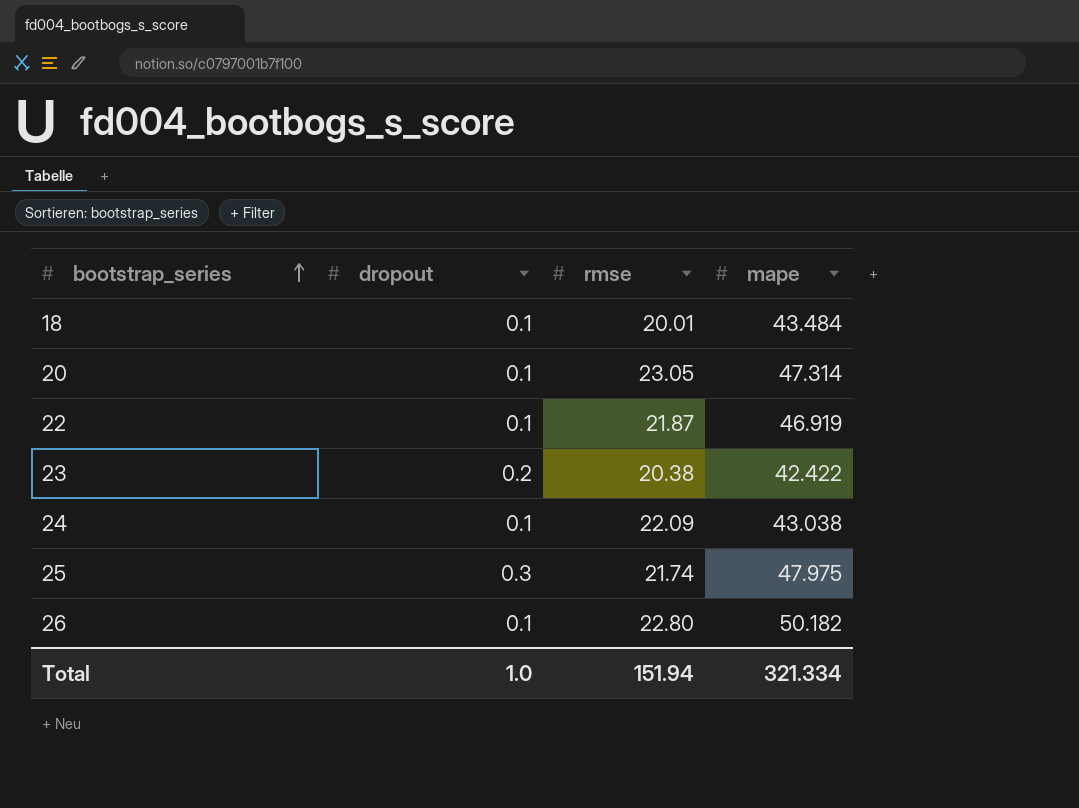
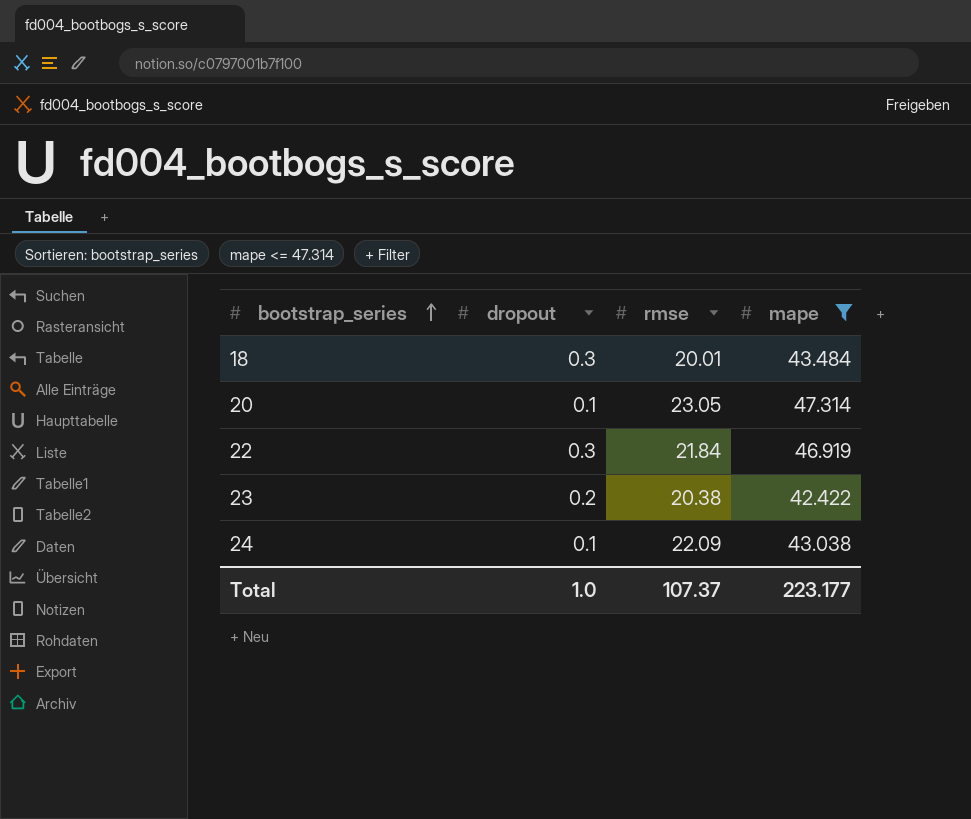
filter: none -> mape <= 47.314
18 | dropout: 0.1 -> 0.3
22 | dropout: 0.1 -> 0.3
22 | rmse: 21.87 -> 21.84
Total | rmse: 151.94 -> 107.37
Total | mape: 321.334 -> 223.177

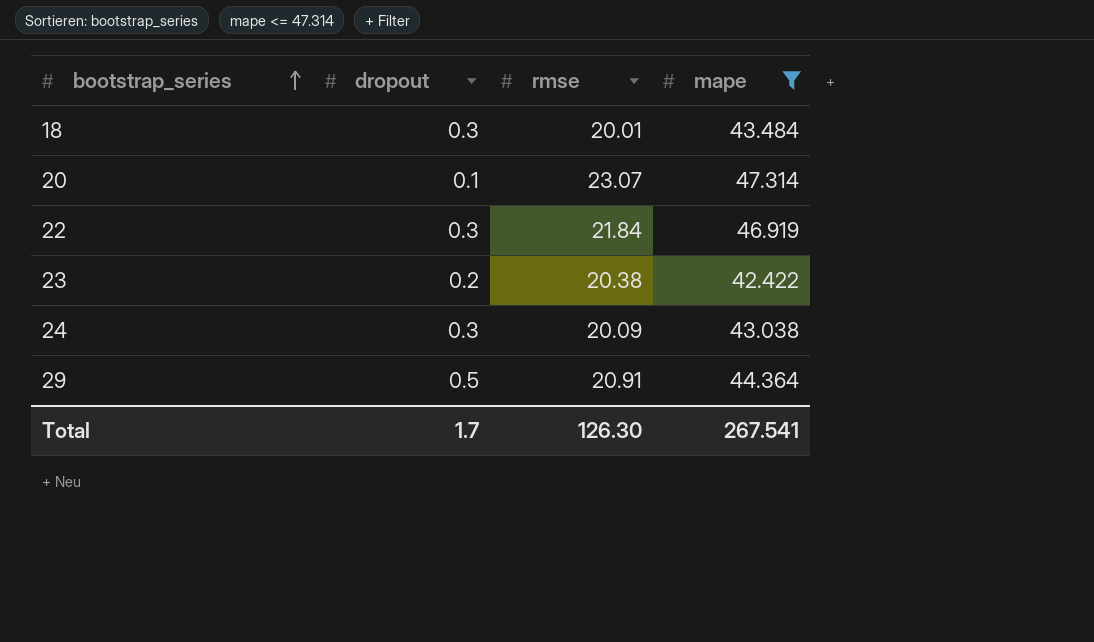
20 | rmse: 23.05 -> 23.07
24 | dropout: 0.1 -> 0.3
24 | rmse: 22.09 -> 20.09
row 29: none -> 0.5 | 20.91 | 44.364
Total | dropout: 1.0 -> 1.7
Total | rmse: 107.37 -> 126.30
Total | mape: 223.177 -> 267.541

